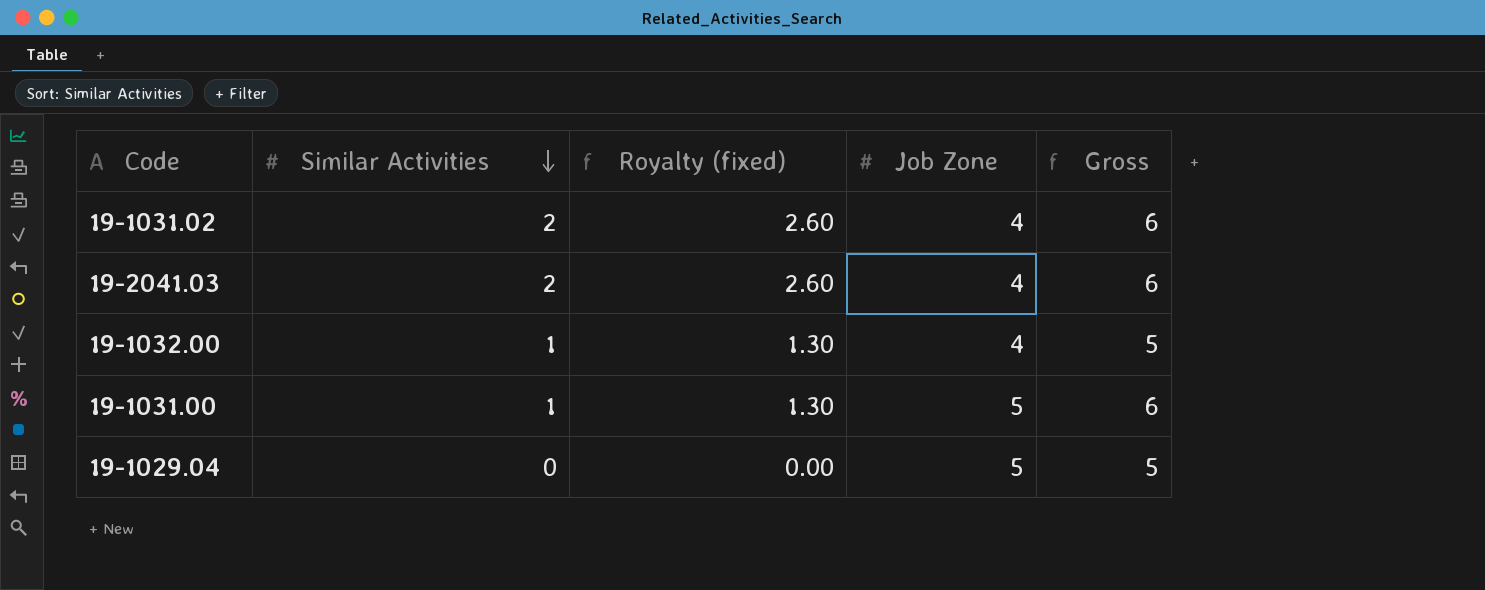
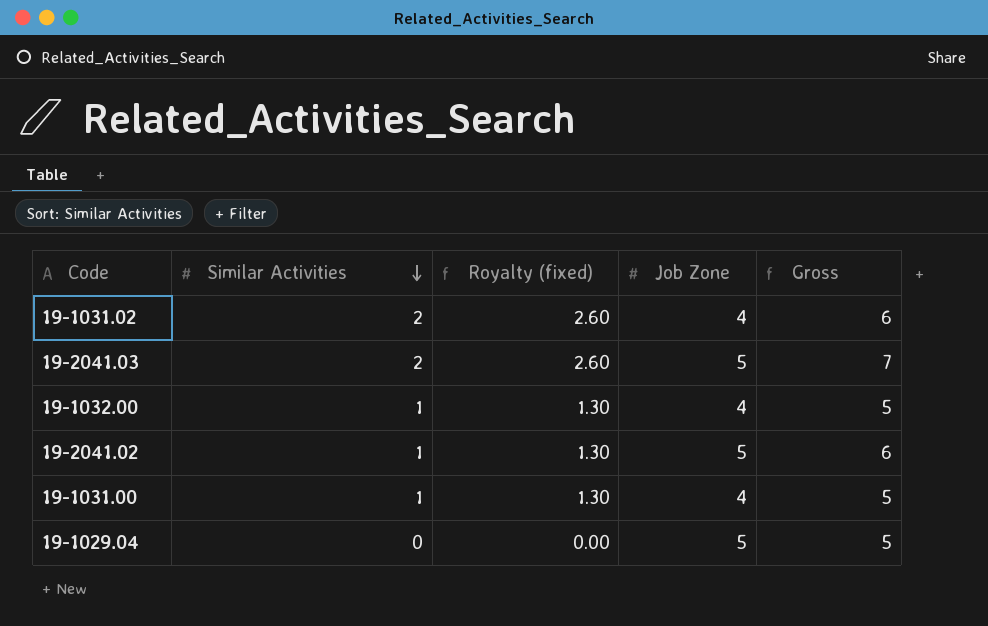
19-2041.03 | Job Zone: 4 -> 5
19-2041.03 | Gross: 6 -> 7
row 19-2041.02: none -> 1 | 1.30 | 5 | 6
19-1031.00 | Job Zone: 5 -> 4
19-1031.00 | Gross: 6 -> 5

